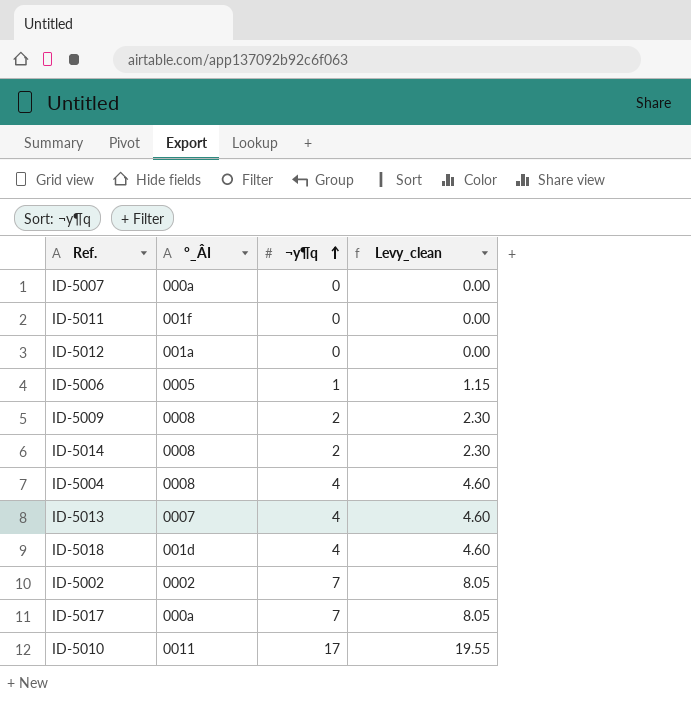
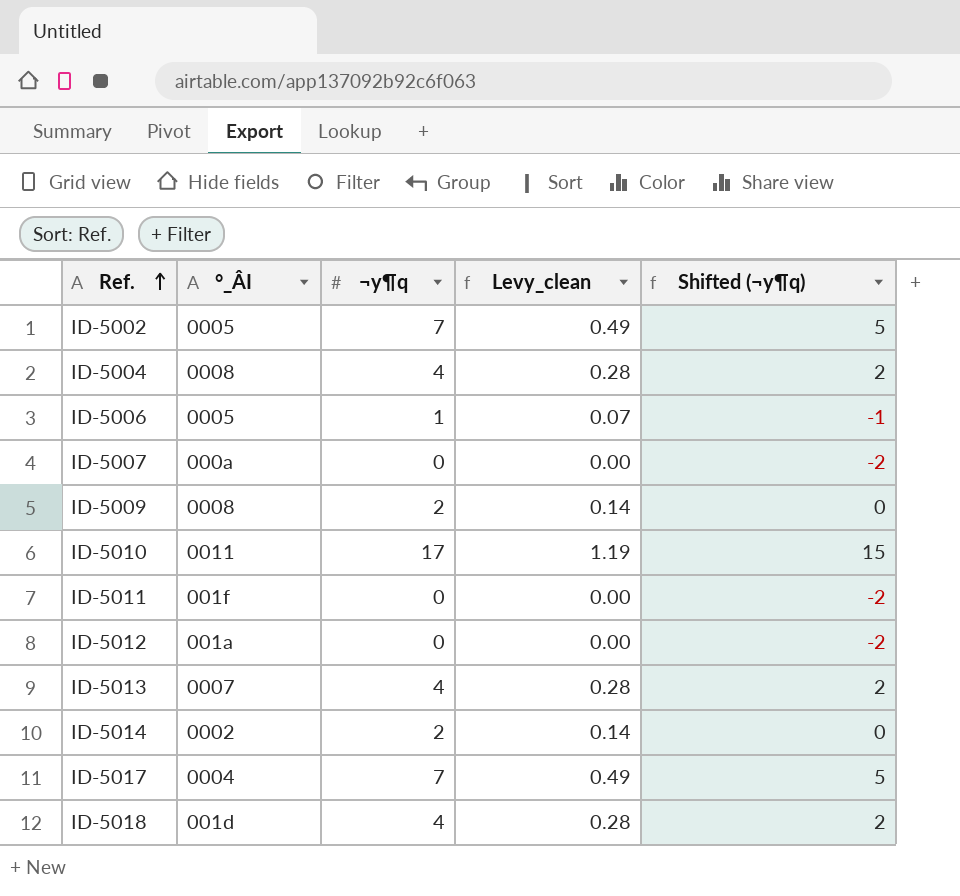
row order: ¬y¶q ascending -> Ref. ascending
column Levy_clean | formula: [¬y¶q] * 1.15 -> [¬y¶q] * 0.07
column Shifted (¬y¶q) | formula: none -> [¬y¶q] - 2
ID-5002 | °_ÂI: 0002 -> 0005
ID-5014 | °_ÂI: 0008 -> 0002
ID-5017 | °_ÂI: 000a -> 0004

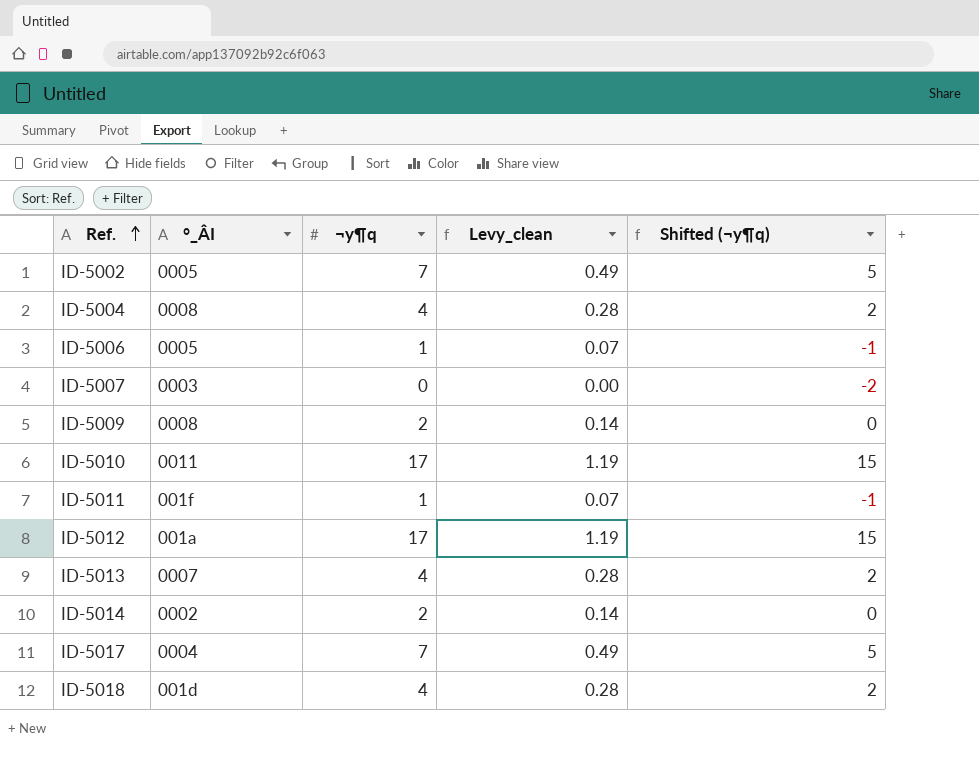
ID-5007 | °_ÂI: 000a -> 0003
ID-5011 | ¬y¶q: 0 -> 1
ID-5011 | Levy_clean: 0.00 -> 0.07
ID-5011 | Shifted (¬y¶q): -2 -> -1
ID-5012 | ¬y¶q: 0 -> 17
ID-5012 | Levy_clean: 0.00 -> 1.19
ID-5012 | Shifted (¬y¶q): -2 -> 15

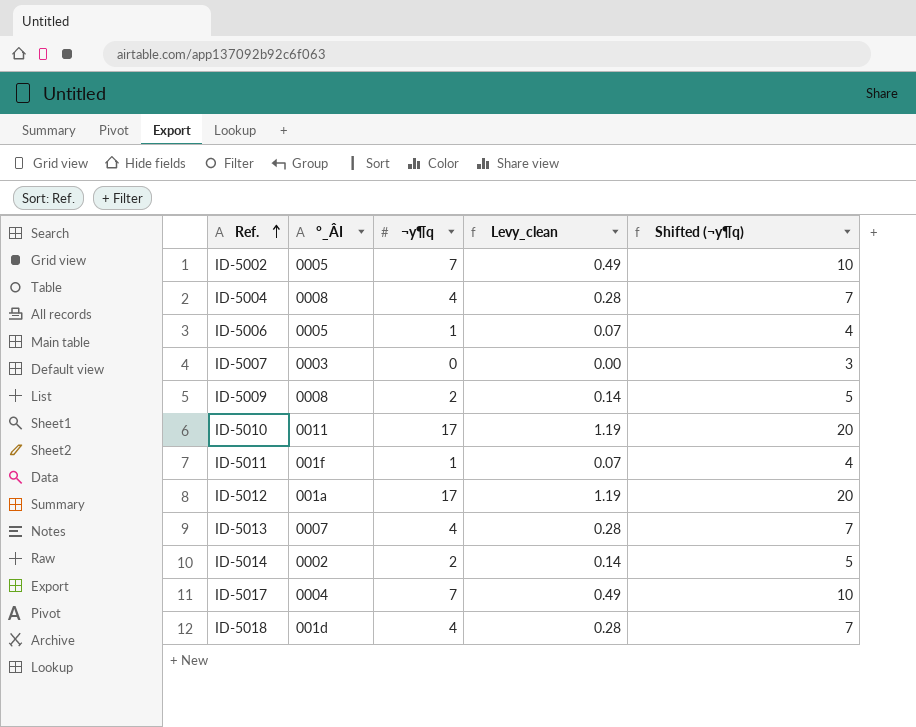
column Shifted (¬y¶q) | formula: [¬y¶q] - 2 -> [¬y¶q] + 3

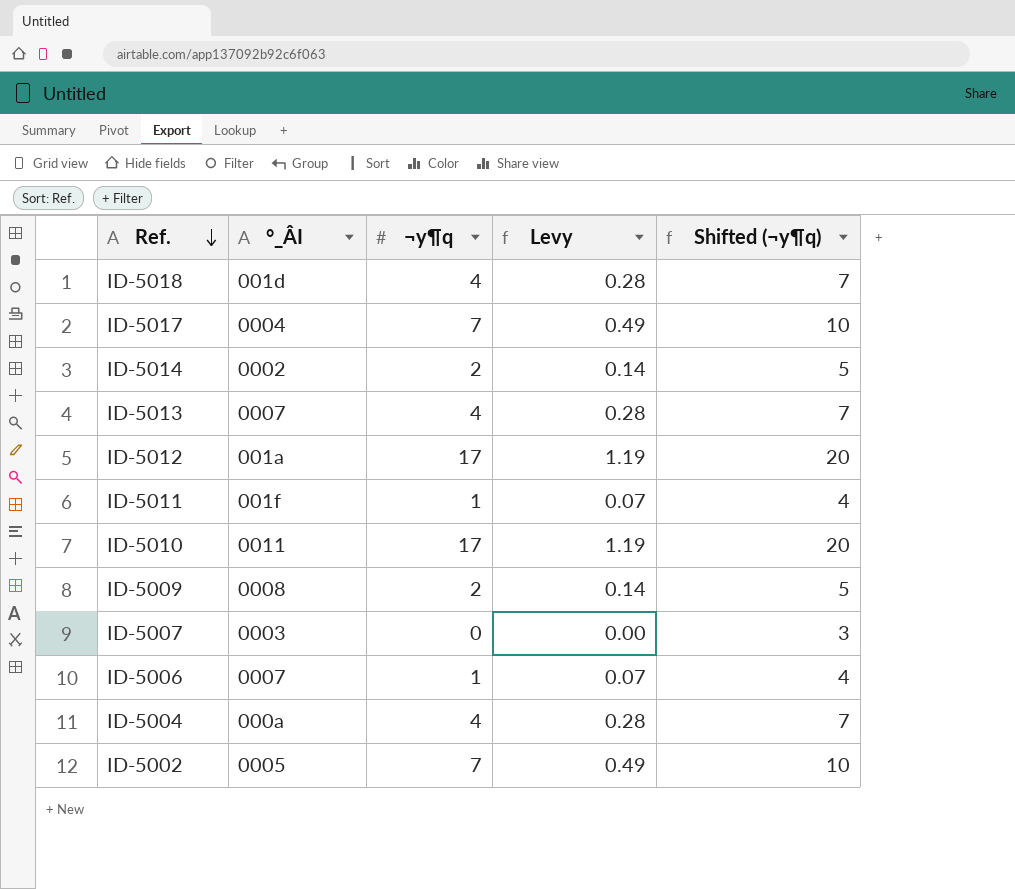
row order: Ref. ascending -> Ref. descending
column name: Levy_clean -> Levy
ID-5006 | °_ÂI: 0005 -> 0007
ID-5004 | °_ÂI: 0008 -> 000a

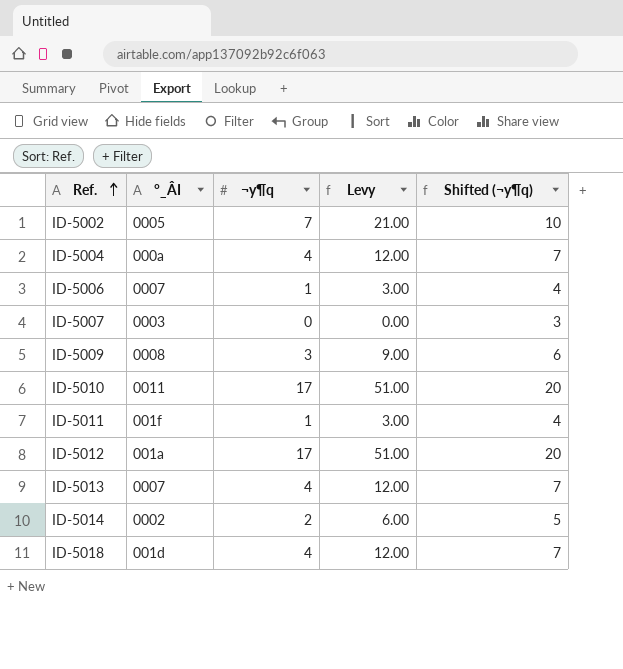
row order: Ref. descending -> Ref. ascending
column Levy | formula: [¬y¶q] * 0.07 -> [¬y¶q] * 3
row ID-5017: 0004 | 7 | 0.49 | 10 -> none
ID-5009 | ¬y¶q: 2 -> 3
ID-5009 | Shifted (¬y¶q): 5 -> 6

